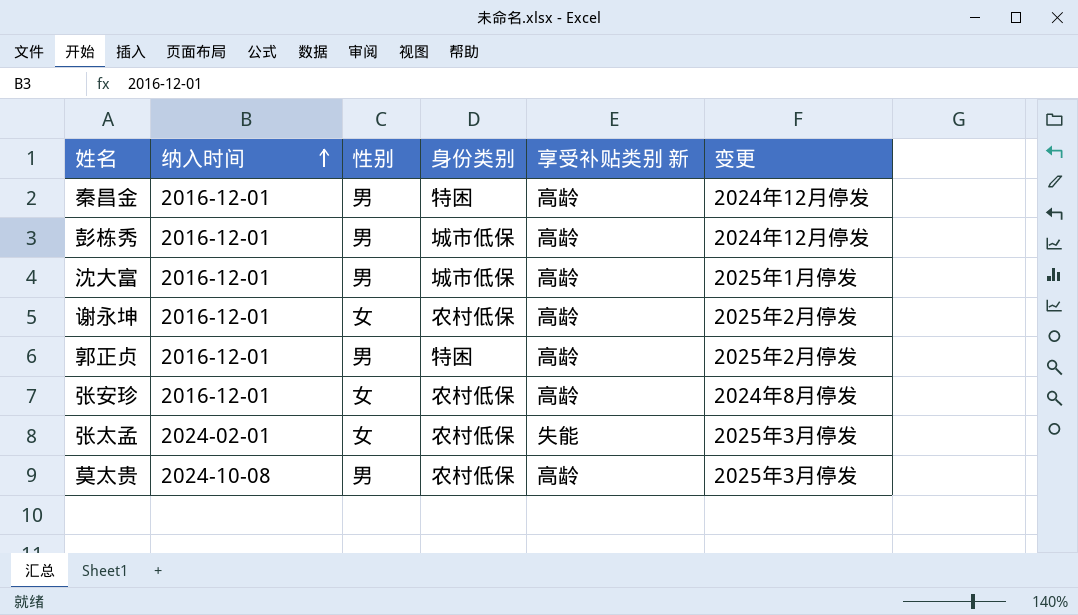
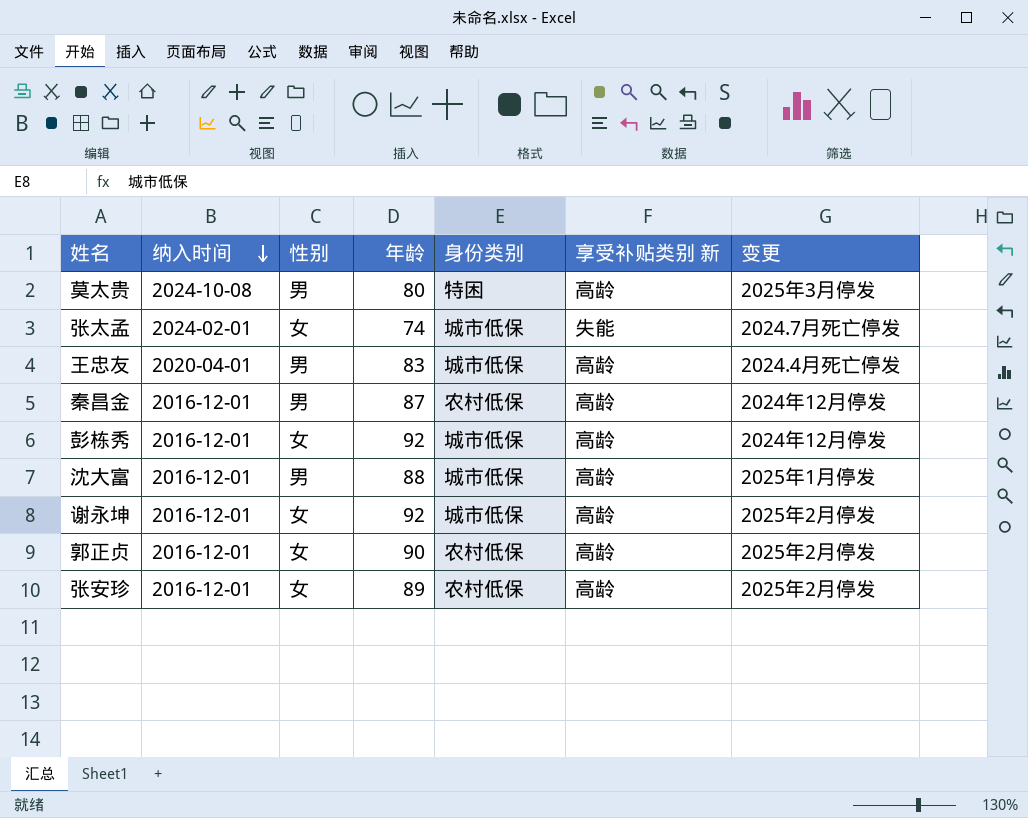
row order: 纳入时间 ascending -> 纳入时间 descending
column 年龄 | position: none -> 4
莫太贵 | 身份类别: 农村低保 -> 特困
张太孟 | 身份类别: 农村低保 -> 城市低保
张太孟 | 变更: 2025年3月停发 -> 2024.7月死亡停发
row 王忠友: none -> 2020-04-01 | 男 | 83 | 城市低保 | 高龄 | 2024.4月死亡停发
秦昌金 | 身份类别: 特困 -> 农村低保
彭栋秀 | 性别: 男 -> 女
谢永坤 | 身份类别: 农村低保 -> 城市低保
郭正贞 | 性别: 男 -> 女
郭正贞 | 身份类别: 特困 -> 农村低保
张安珍 | 变更: 2024年8月停发 -> 2025年2月停发

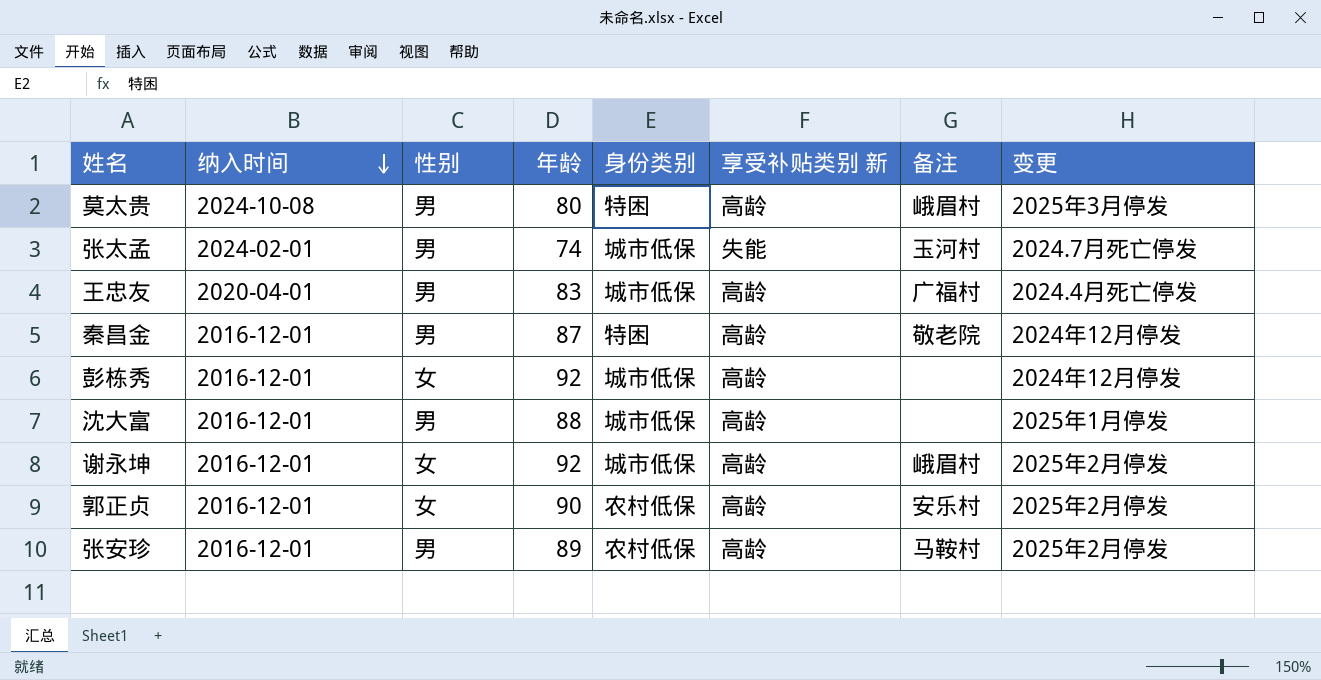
column 备注 | position: none -> 7
张太孟 | 性别: 女 -> 男
秦昌金 | 身份类别: 农村低保 -> 特困
张安珍 | 性别: 女 -> 男

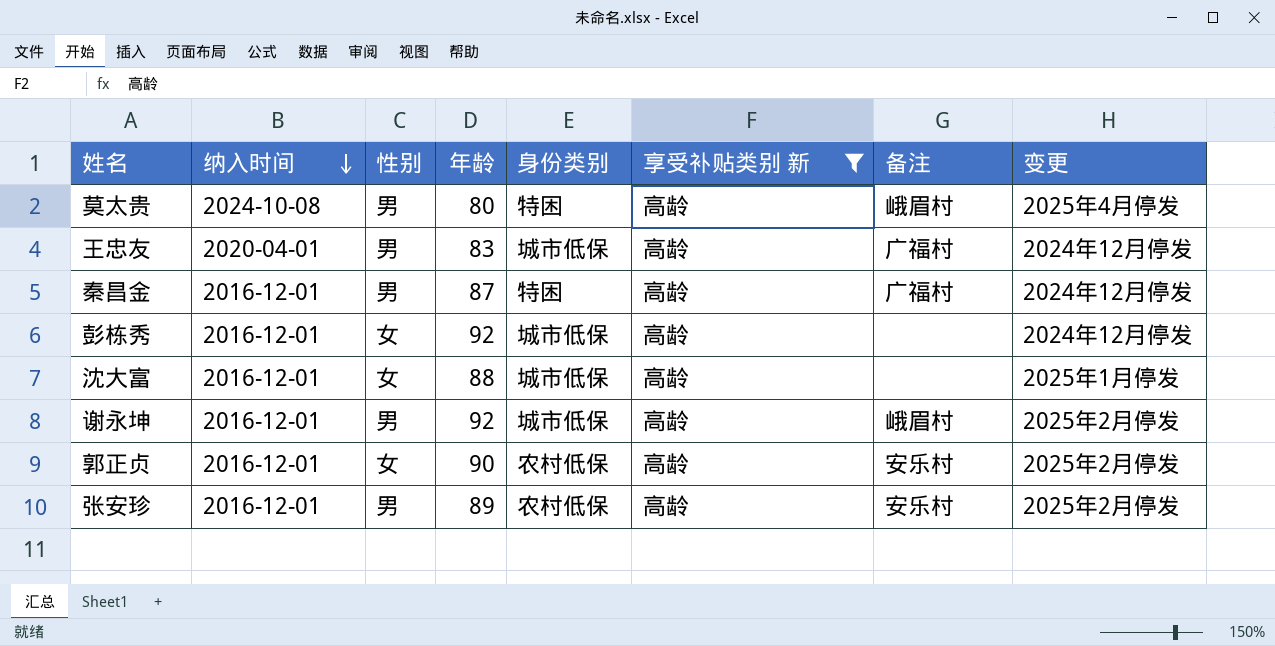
filter: none -> 享受补贴类别 新 = 高龄
莫太贵 | 变更: 2025年3月停发 -> 2025年4月停发
王忠友 | 变更: 2024.4月死亡停发 -> 2024年12月停发
秦昌金 | 备注: 敬老院 -> 广福村
沈大富 | 性别: 男 -> 女
谢永坤 | 性别: 女 -> 男
张安珍 | 备注: 马鞍村 -> 安乐村

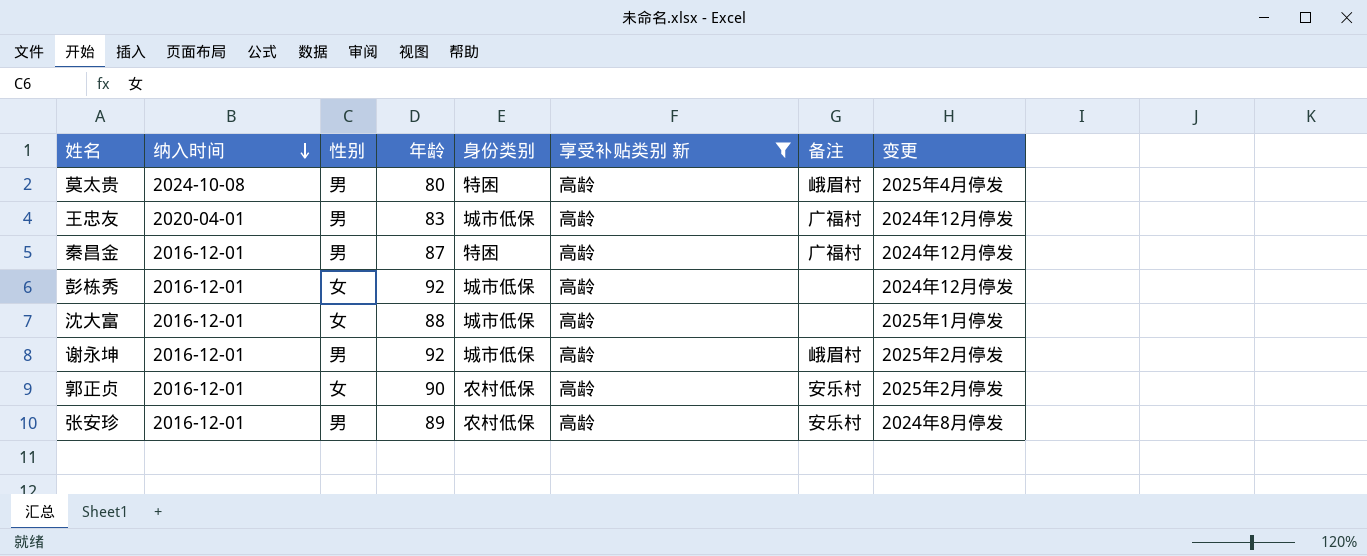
张安珍 | 变更: 2025年2月停发 -> 2024年8月停发

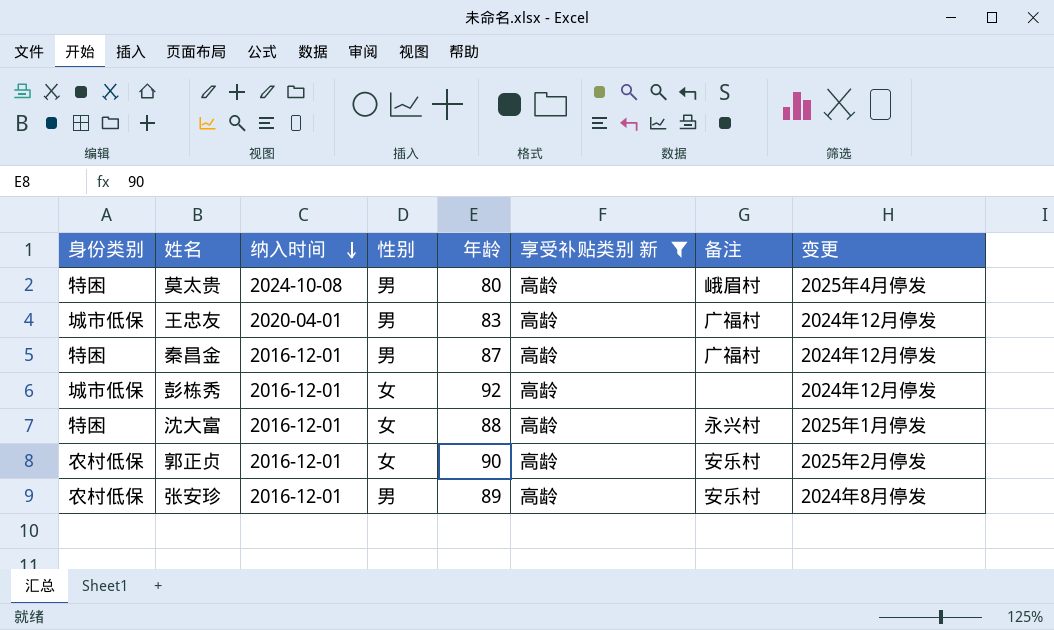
column 身份类别 | position: 5 -> 1
row 谢永坤: 2016-12-01 | 男 | 92 | 城市低保 | 高龄 | 峨眉村 | 2025年2月停发 -> none
沈大富 | 身份类别: 城市低保 -> 特困
沈大富 | 备注: none -> 永兴村

